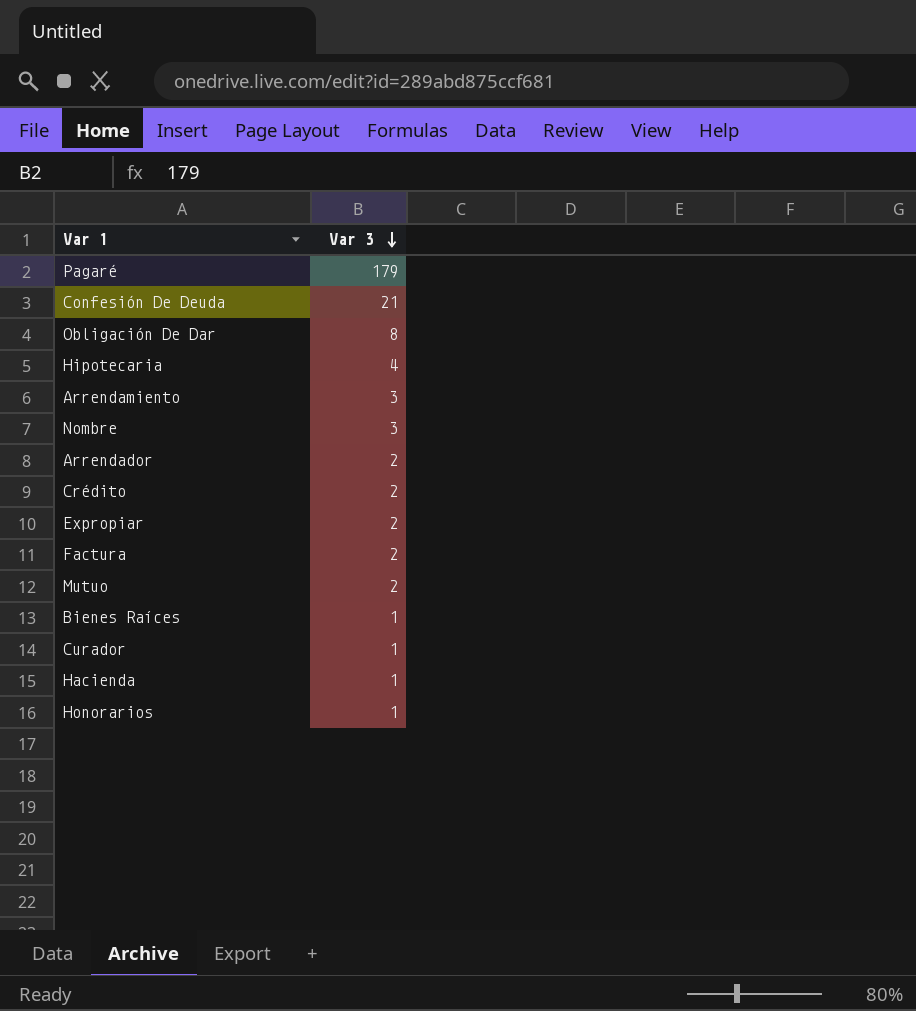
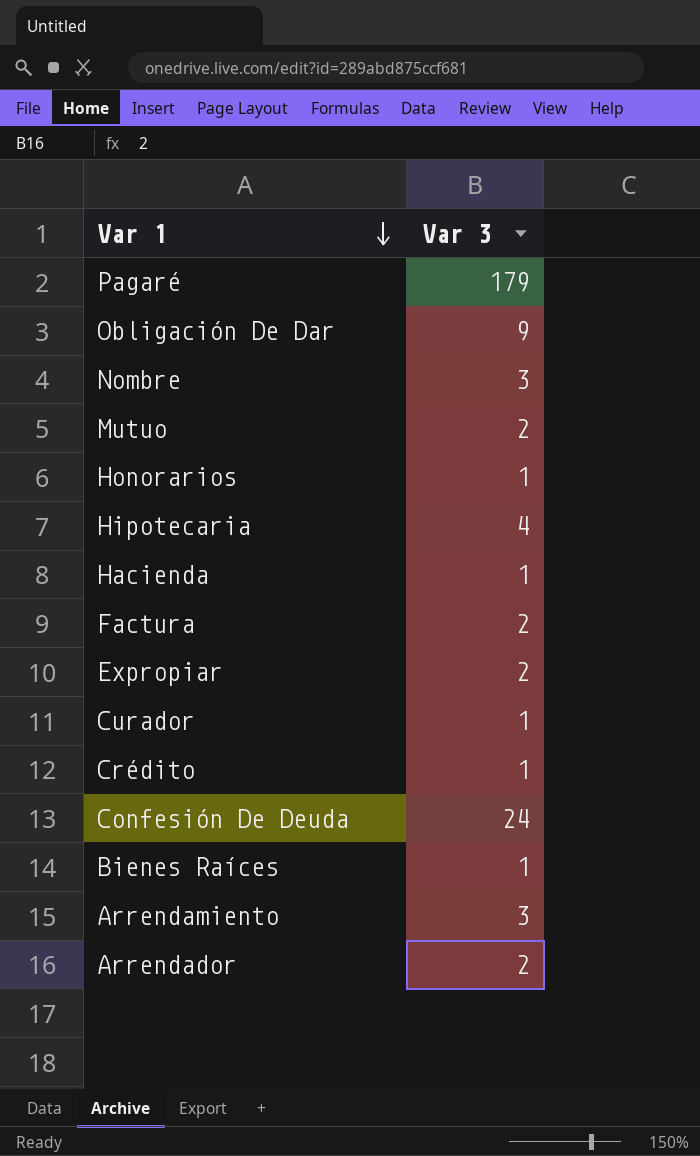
row order: Var 3 descending -> Var 1 descending
Obligación De Dar | Var 3: 8 -> 9
Crédito | Var 3: 2 -> 1
Confesión De Deuda | Var 3: 21 -> 24

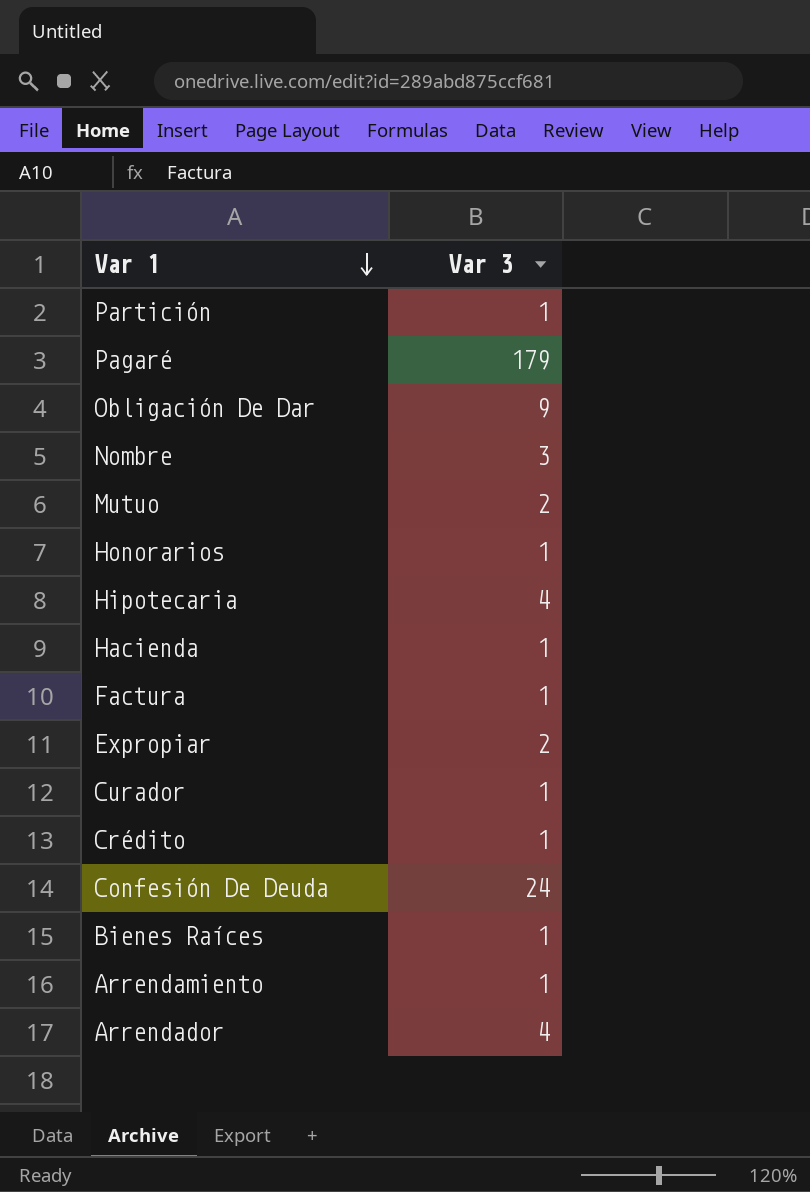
row Partición: none -> 1
Factura | Var 3: 2 -> 1
Arrendamiento | Var 3: 3 -> 1
Arrendador | Var 3: 2 -> 4

